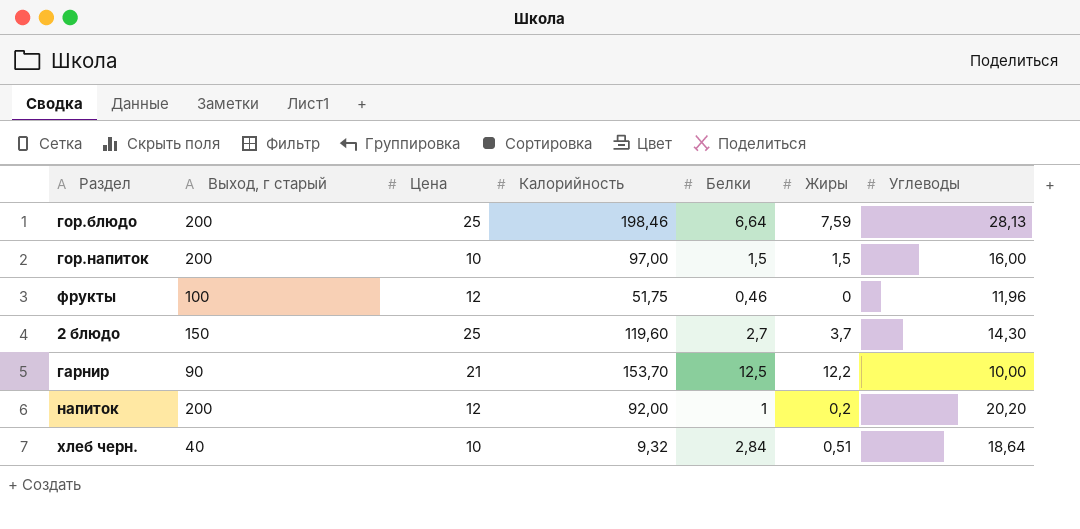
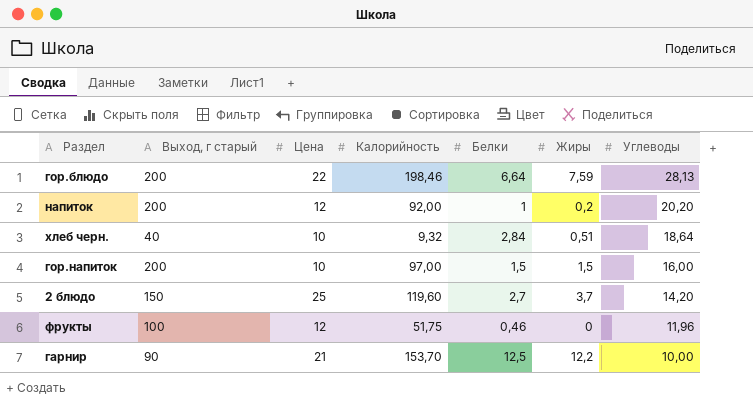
row order: none -> Углеводы descending
гор.блюдо | Цена: 25 -> 22
2 блюдо | Углеводы: 14,30 -> 14,20

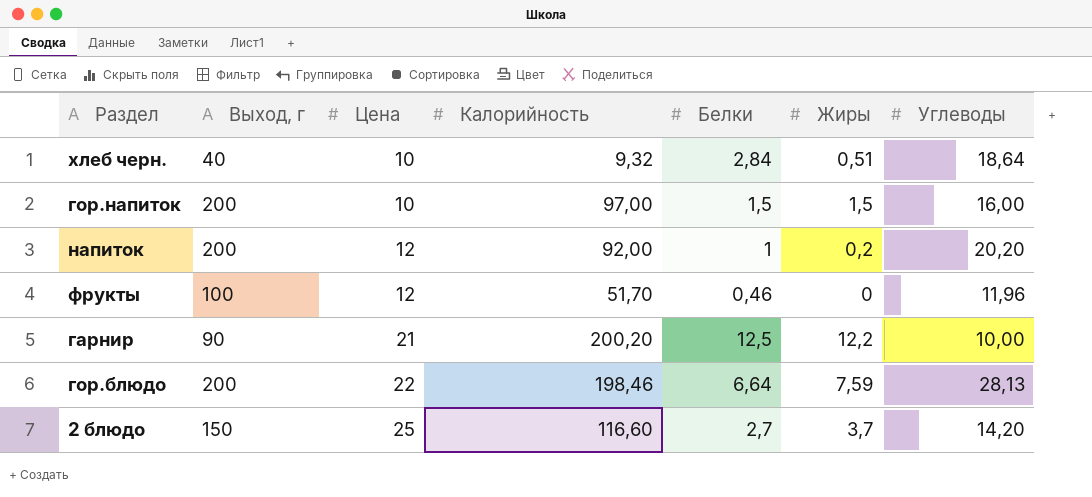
row order: Углеводы descending -> Цена ascending
column name: Выход, г старый -> Выход, г
фрукты | Калорийность: 51,75 -> 51,70
гарнир | Калорийность: 153,70 -> 200,20
2 блюдо | Калорийность: 119,60 -> 116,60

